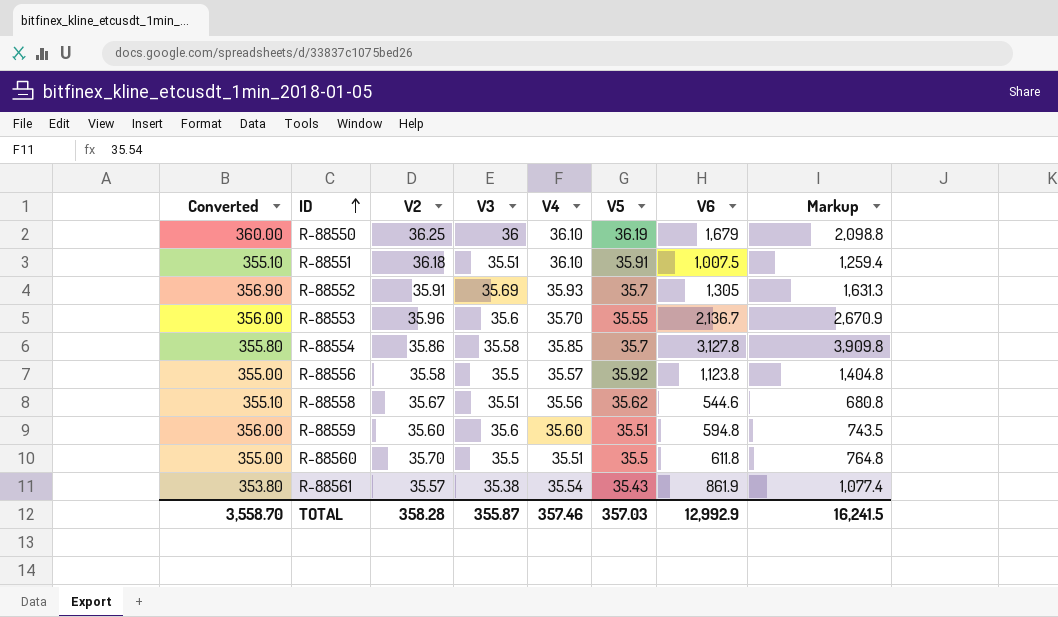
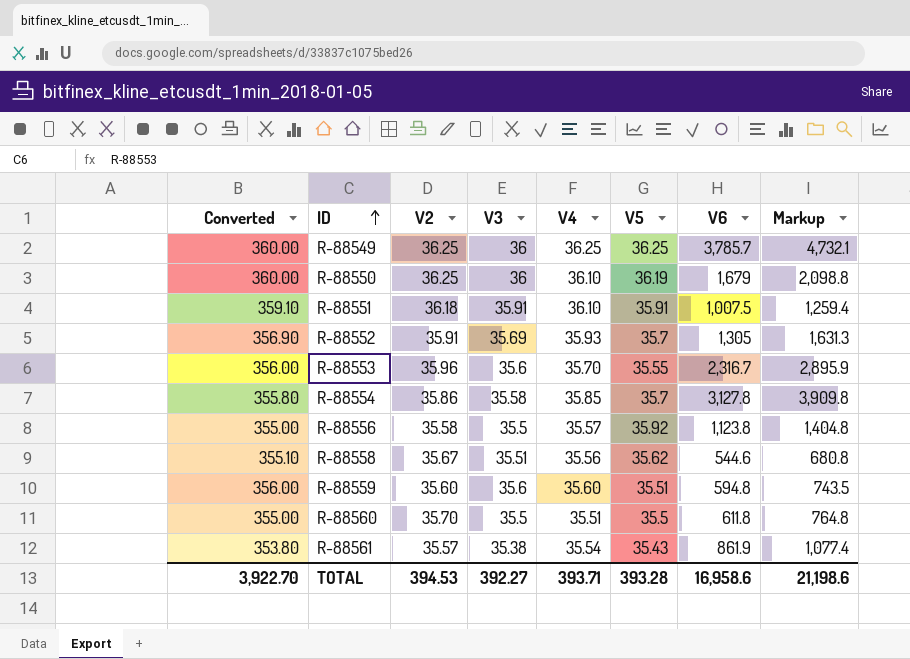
row R-88549: none -> 360.00 | 36.25 | 36 | 36.25 | 36.25 | 3,785.7 | 4,732.1
R-88551 | Converted: 355.10 -> 359.10
R-88551 | V3: 35.51 -> 35.91
R-88553 | V6: 2,136.7 -> 2,316.7
R-88553 | Markup: 2,670.9 -> 2,895.9
TOTAL | Converted: 3,558.70 -> 3,922.70
TOTAL | V2: 358.28 -> 394.53
TOTAL | V3: 355.87 -> 392.27
TOTAL | V4: 357.46 -> 393.71
TOTAL | V5: 357.03 -> 393.28
TOTAL | V6: 12,992.9 -> 16,958.6
TOTAL | Markup: 16,241.5 -> 21,198.6

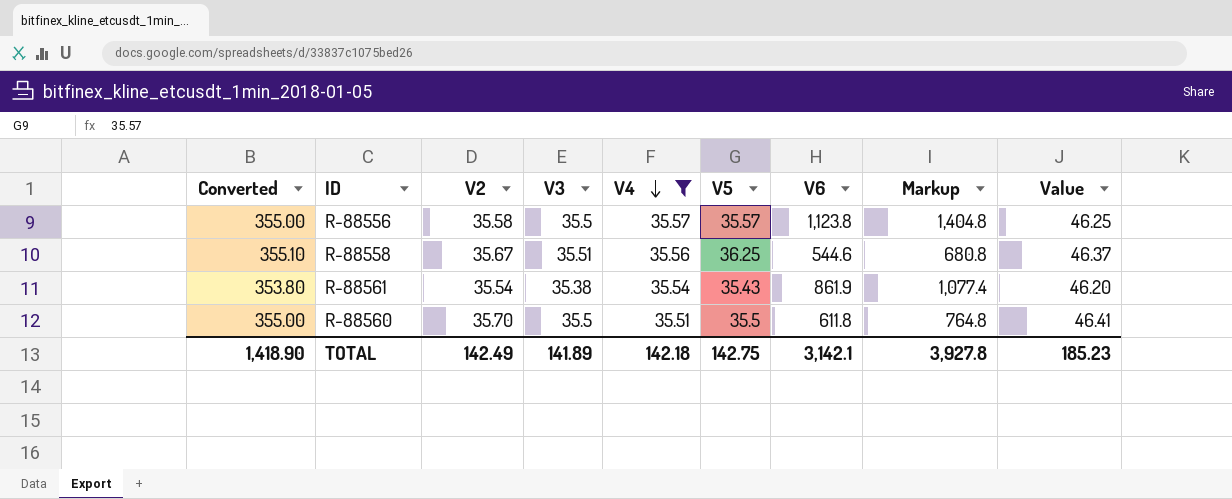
filter: none -> V4 <= 35.57
row order: ID ascending -> V4 descending
column Value | formula: none -> [V2] * 1.3
R-88556 | V5: 35.92 -> 35.57
R-88558 | V5: 35.62 -> 36.25
R-88561 | V2: 35.57 -> 35.54
TOTAL | Converted: 3,922.70 -> 1,418.90
TOTAL | V2: 394.53 -> 142.49
TOTAL | V3: 392.27 -> 141.89
TOTAL | V4: 393.71 -> 142.18
TOTAL | V5: 393.28 -> 142.75
TOTAL | V6: 16,958.6 -> 3,142.1
TOTAL | Markup: 21,198.6 -> 3,927.8

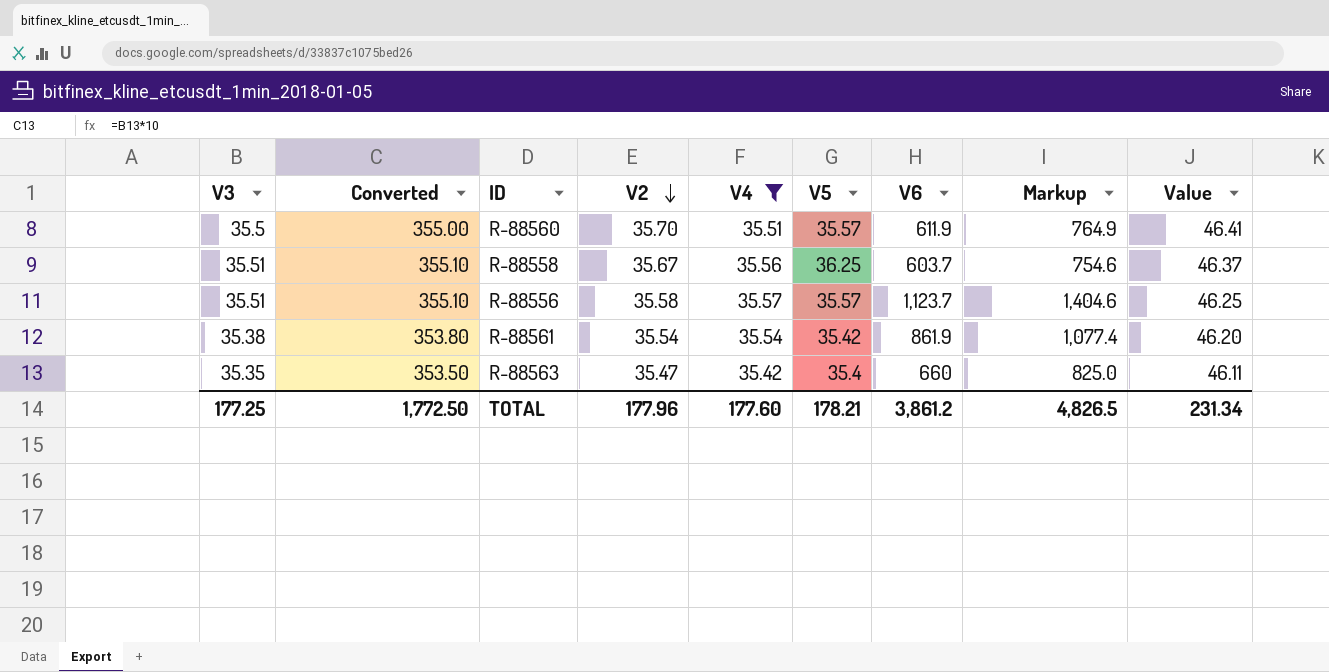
row order: V4 descending -> V2 descending
column V3 | position: 4 -> 1
R-88560 | V5: 35.5 -> 35.57
R-88560 | V6: 611.8 -> 611.9
R-88560 | Markup: 764.8 -> 764.9
R-88558 | V6: 544.6 -> 603.7
R-88558 | Markup: 680.8 -> 754.6
R-88556 | V3: 35.5 -> 35.51
R-88556 | Converted: 355.00 -> 355.10
R-88556 | V6: 1,123.8 -> 1,123.7
R-88556 | Markup: 1,404.8 -> 1,404.6
R-88561 | V5: 35.43 -> 35.42
row R-88563: none -> 35.35 | 353.50 | 35.47 | 35.42 | 35.4 | 660 | 825.0 | 46.11
TOTAL | V3: 141.89 -> 177.25
TOTAL | Converted: 1,418.90 -> 1,772.50
TOTAL | V2: 142.49 -> 177.96
TOTAL | V4: 142.18 -> 177.60
TOTAL | V5: 142.75 -> 178.21
TOTAL | V6: 3,142.1 -> 3,861.2
TOTAL | Markup: 3,927.8 -> 4,826.5
TOTAL | Value: 185.23 -> 231.34

